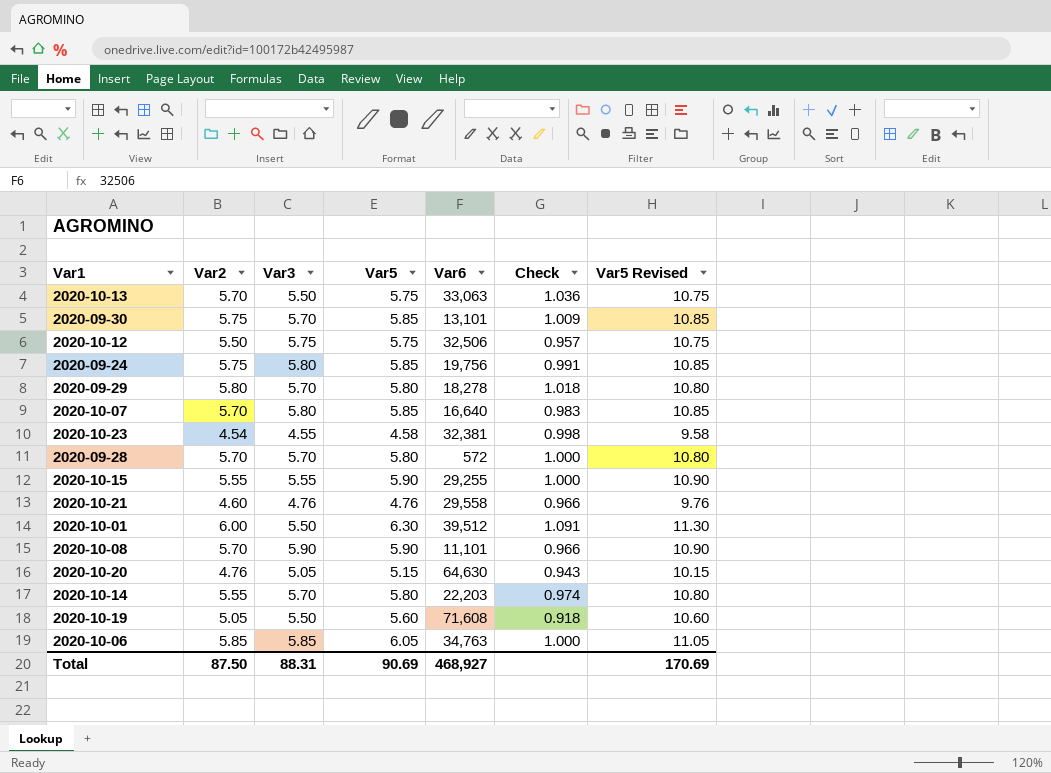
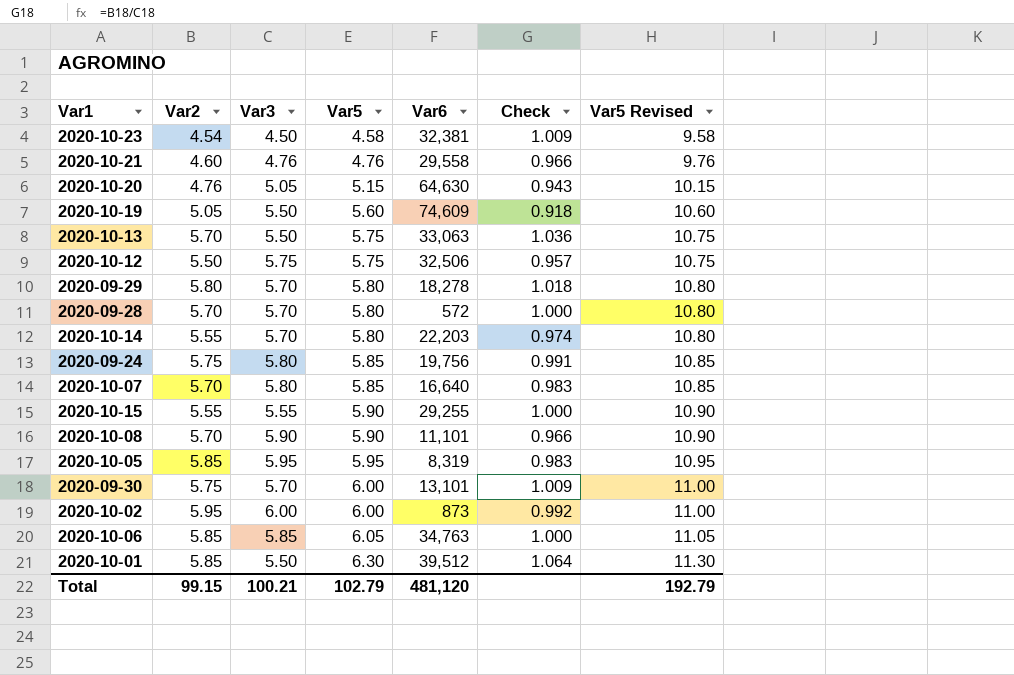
row order: none -> Var5 ascending
2020-10-23 | Var3: 4.55 -> 4.50
2020-10-23 | Check: 0.998 -> 1.009
2020-10-19 | Var6: 71,608 -> 74,609
row 2020-10-05: none -> 5.85 | 5.95 | 5.95 | 8,319 | 0.983 | 10.95
2020-09-30 | Var5: 5.85 -> 6.00
2020-09-30 | Var5 Revised: 10.85 -> 11.00
row 2020-10-02: none -> 5.95 | 6.00 | 6.00 | 873 | 0.992 | 11.00
2020-10-01 | Var2: 6.00 -> 5.85
2020-10-01 | Check: 1.091 -> 1.064
Total | Var2: 87.50 -> 99.15
Total | Var3: 88.31 -> 100.21
Total | Var5: 90.69 -> 102.79
Total | Var6: 468,927 -> 481,120
Total | Var5 Revised: 170.69 -> 192.79

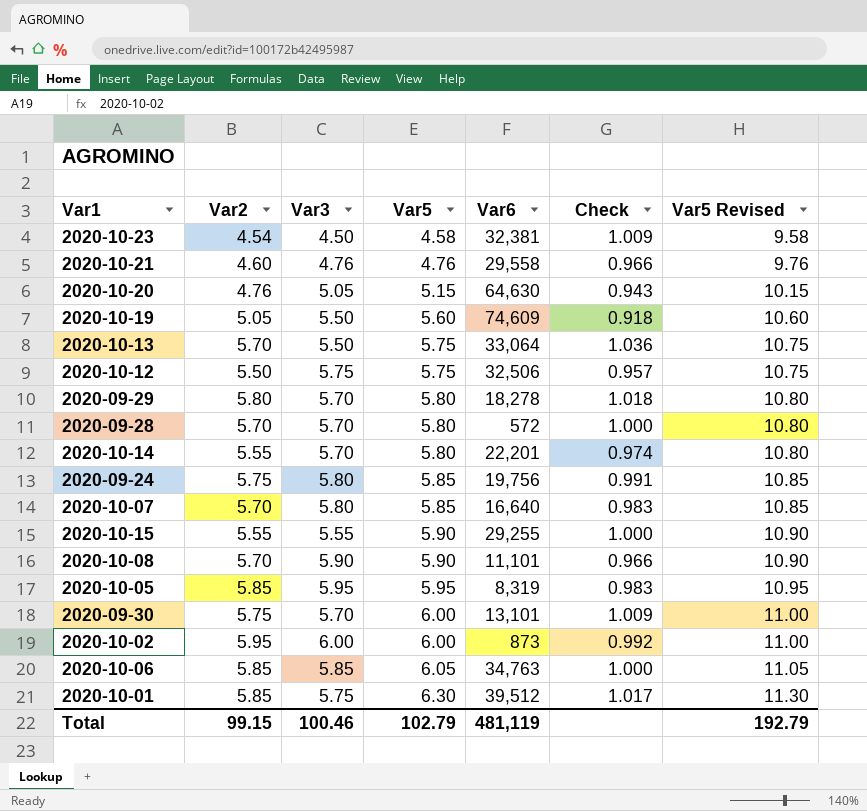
2020-10-13 | Var6: 33,063 -> 33,064
2020-10-14 | Var6: 22,203 -> 22,201
2020-10-01 | Var3: 5.50 -> 5.75
2020-10-01 | Check: 1.064 -> 1.017
Total | Var3: 100.21 -> 100.46
Total | Var6: 481,120 -> 481,119

